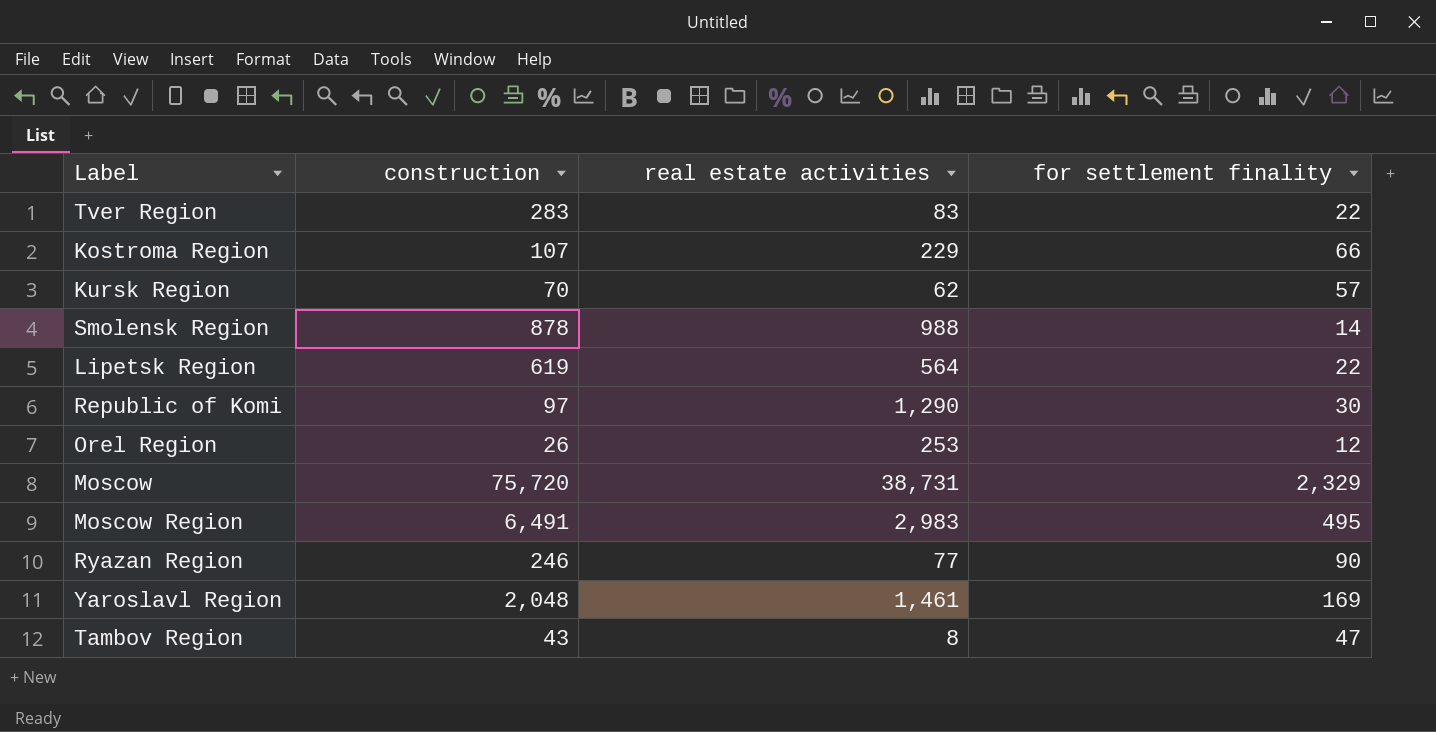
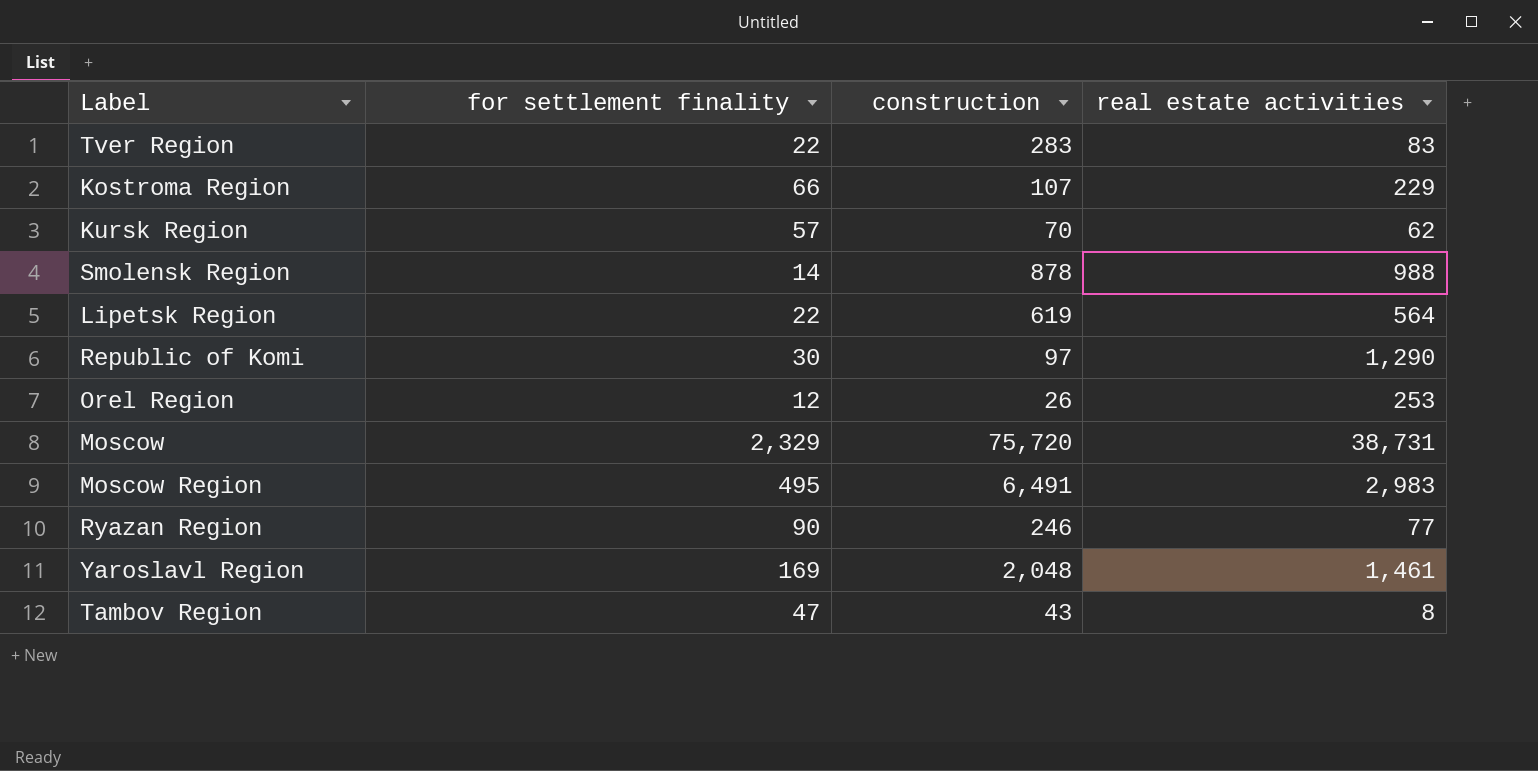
column for settlement finality | position: 4 -> 2

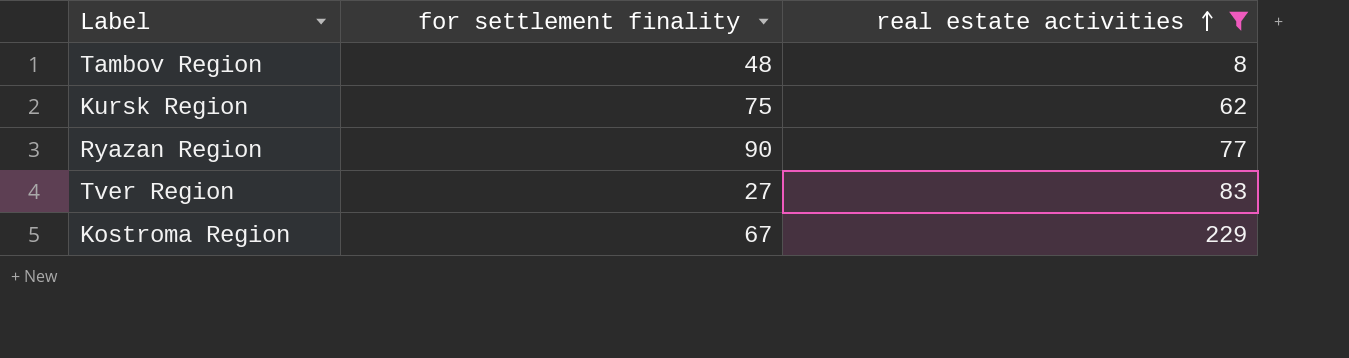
filter: none -> real estate activities <= 229
row order: none -> real estate activities ascending
column construction | position: 3 -> none
Tambov Region | for settlement finality: 47 -> 48
Kursk Region | for settlement finality: 57 -> 75
Tver Region | for settlement finality: 22 -> 27
Kostroma Region | for settlement finality: 66 -> 67

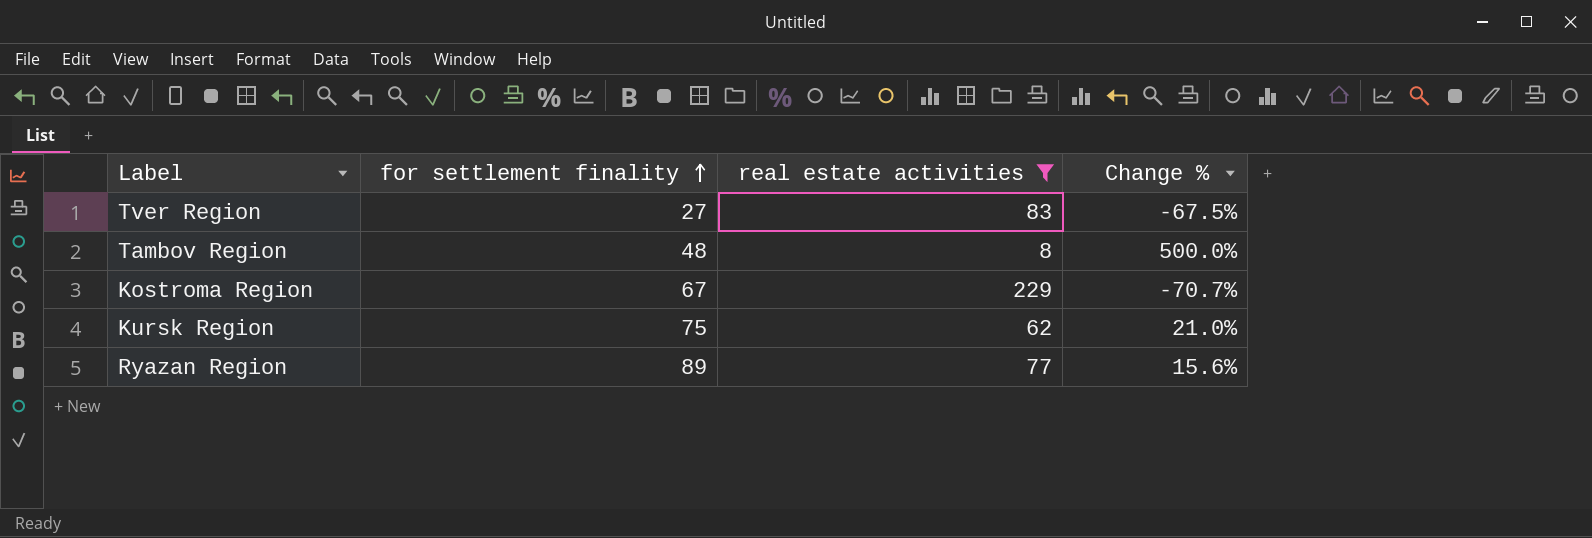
row order: real estate activities ascending -> for settlement finality ascending
column Change % | formula: none -> ([for settlement finality] - [real estate activities]) / [real estate activities]
Ryazan Region | for settlement finality: 90 -> 89

